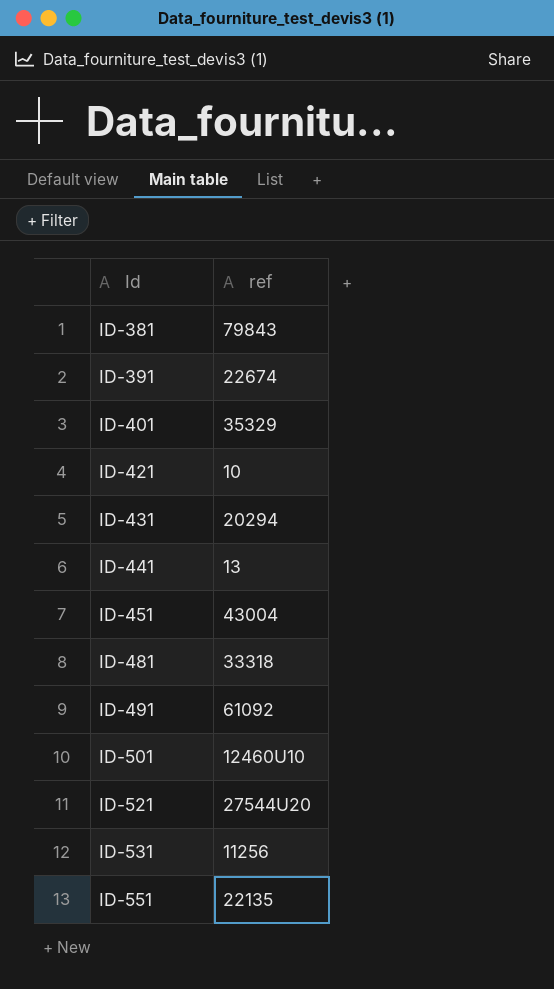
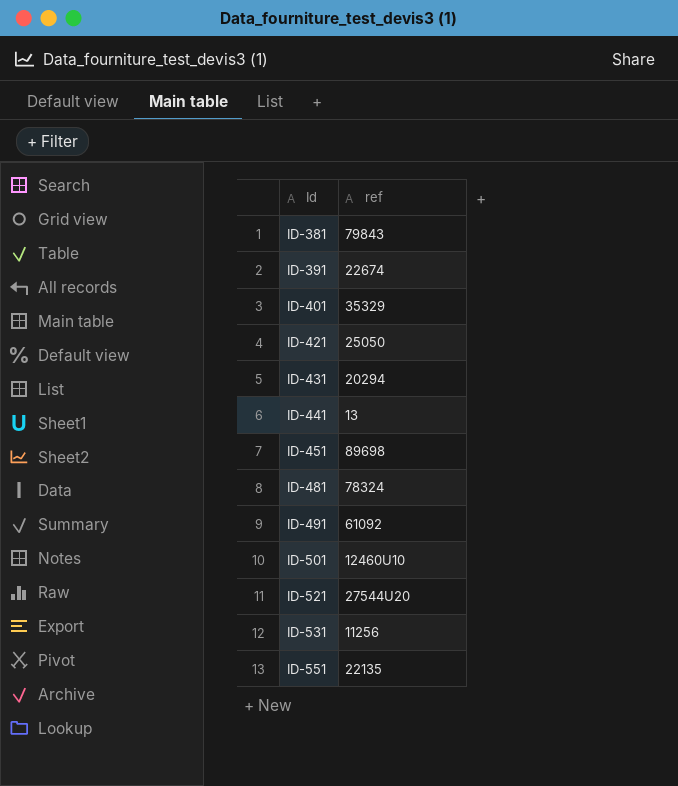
ID-421 | ref: 10 -> 25050
ID-451 | ref: 43004 -> 89698
ID-481 | ref: 33318 -> 78324

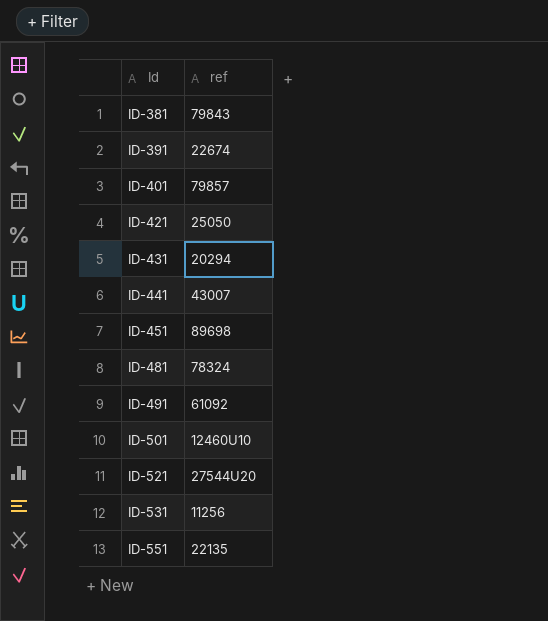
ID-401 | ref: 35329 -> 79857
ID-441 | ref: 13 -> 43007

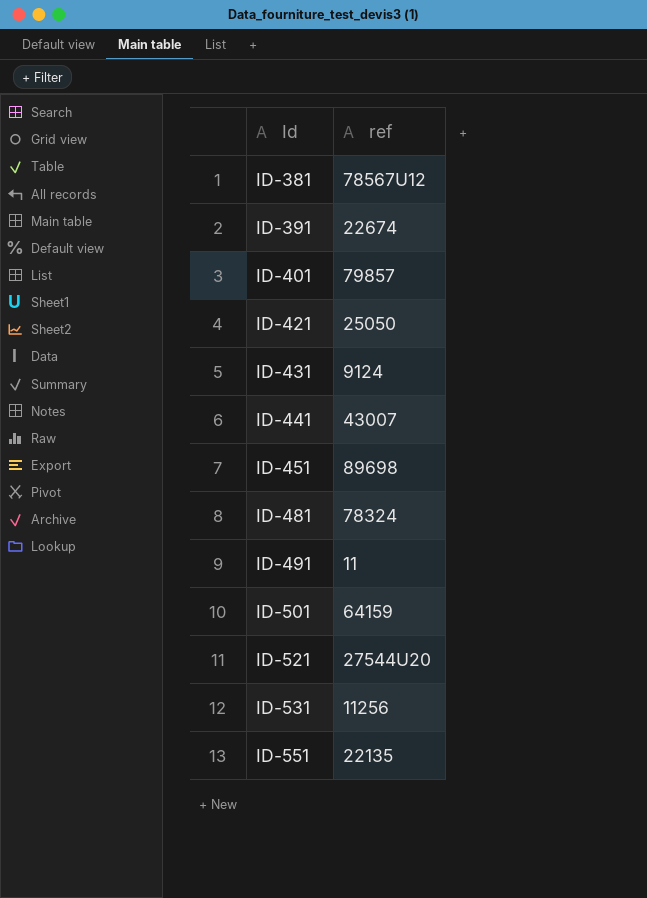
ID-381 | ref: 79843 -> 78567U12
ID-431 | ref: 20294 -> 9124
ID-491 | ref: 61092 -> 11
ID-501 | ref: 12460U10 -> 64159

